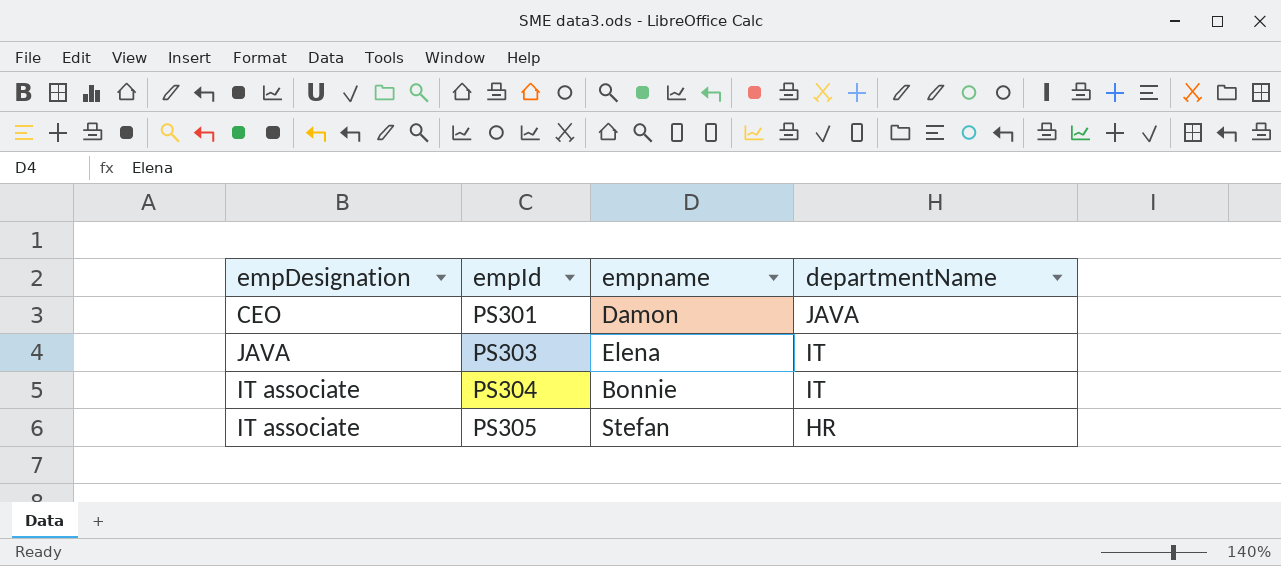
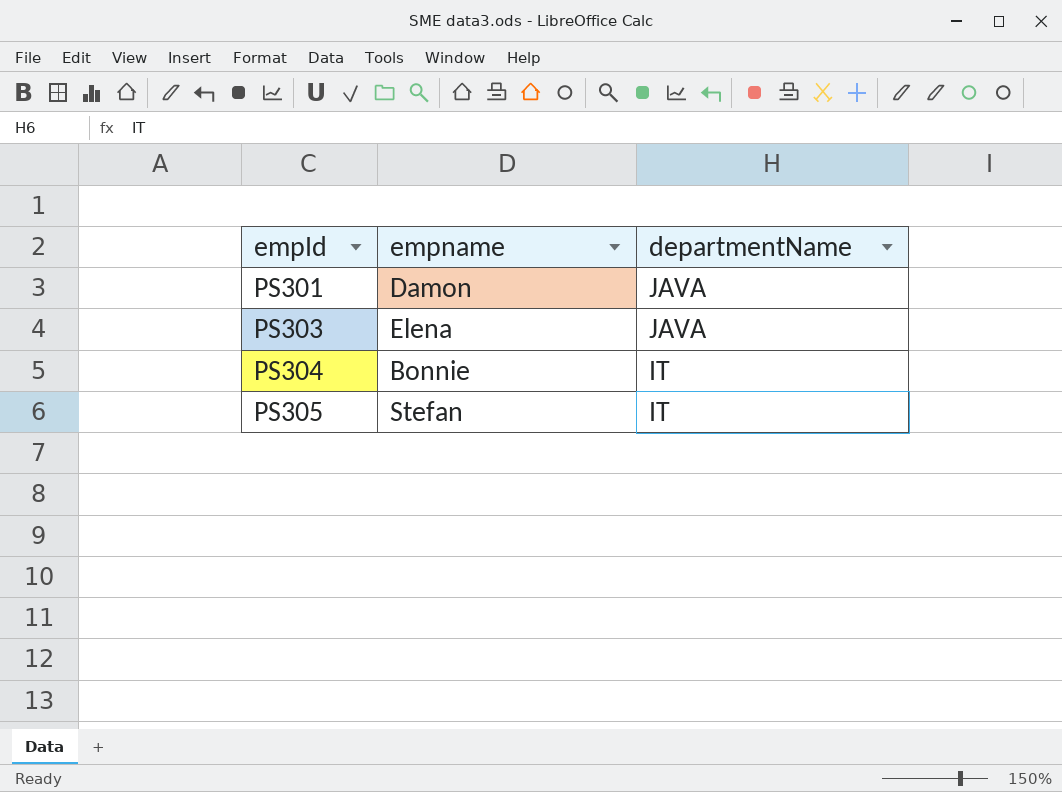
column empDesignation | position: 1 -> none
PS303 | departmentName: IT -> JAVA
PS305 | departmentName: HR -> IT

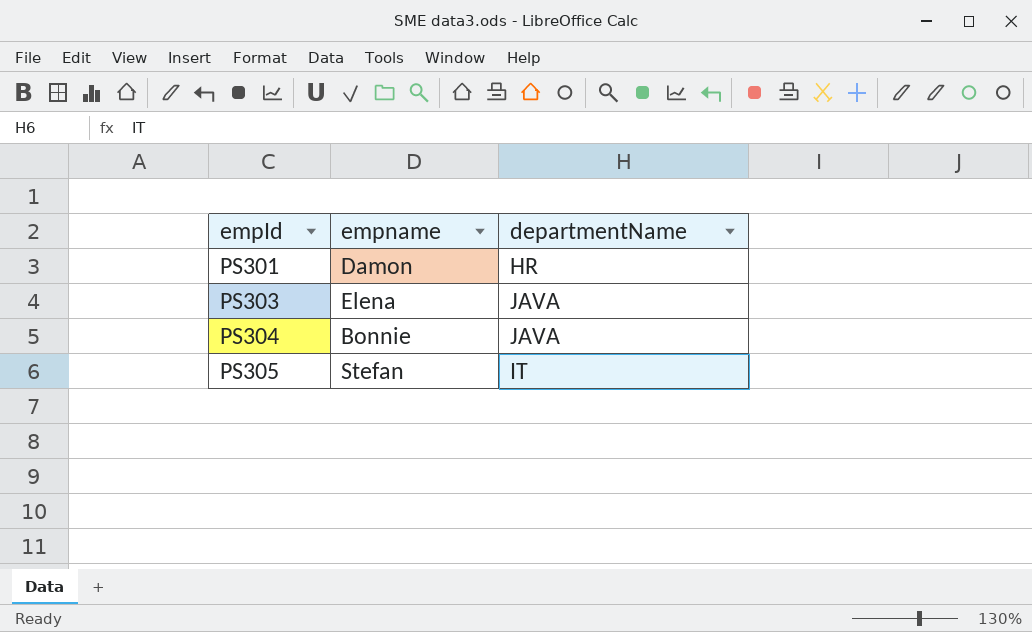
PS301 | departmentName: JAVA -> HR
PS304 | departmentName: IT -> JAVA

